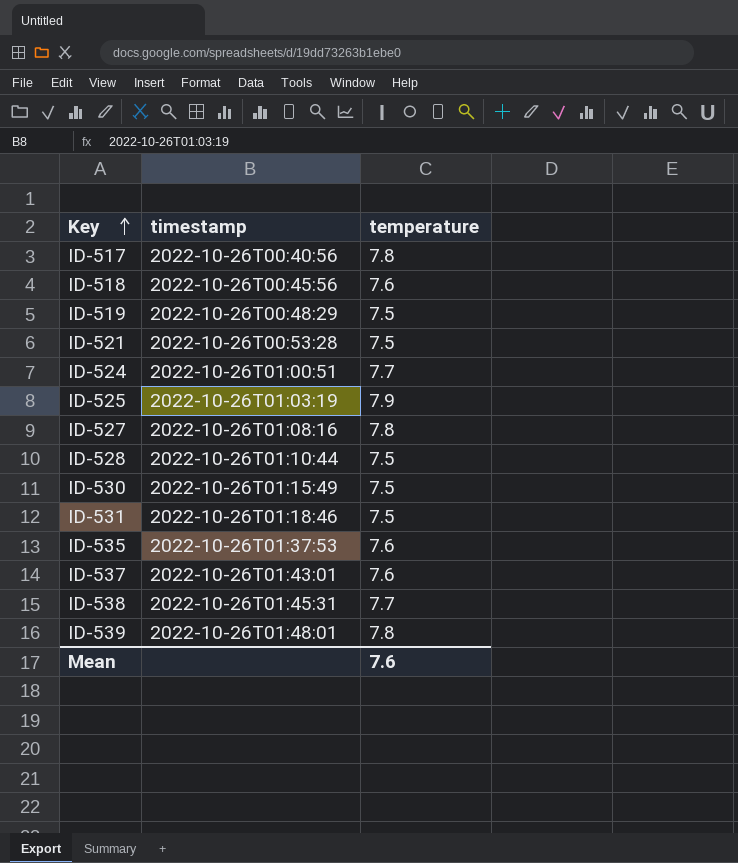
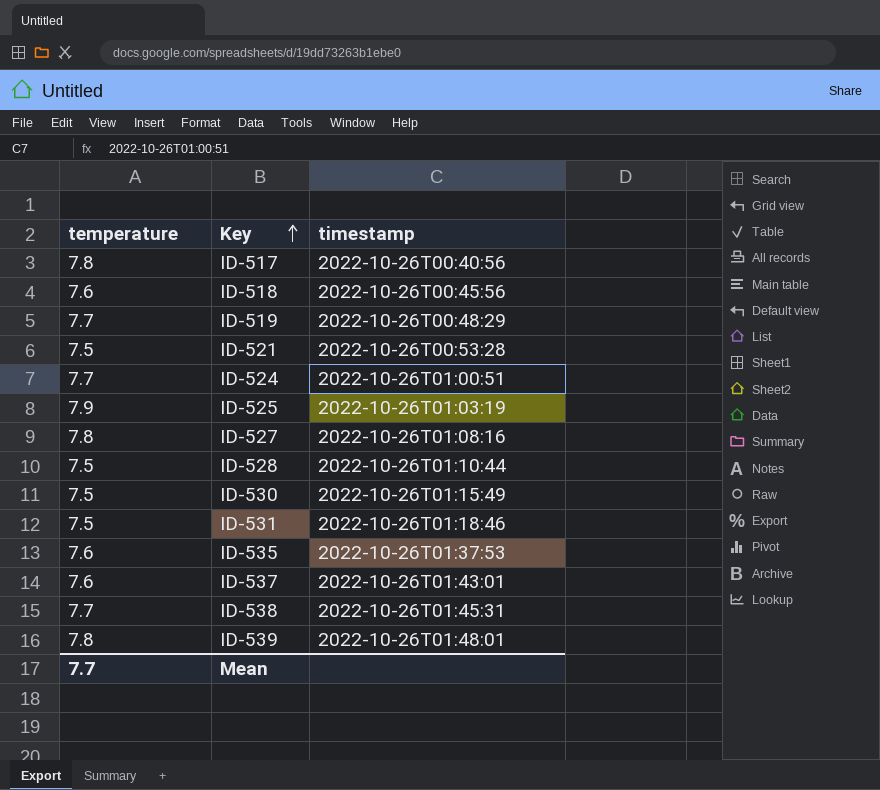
column temperature | position: 3 -> 1
ID-519 | temperature: 7.5 -> 7.7
Mean | temperature: 7.6 -> 7.7

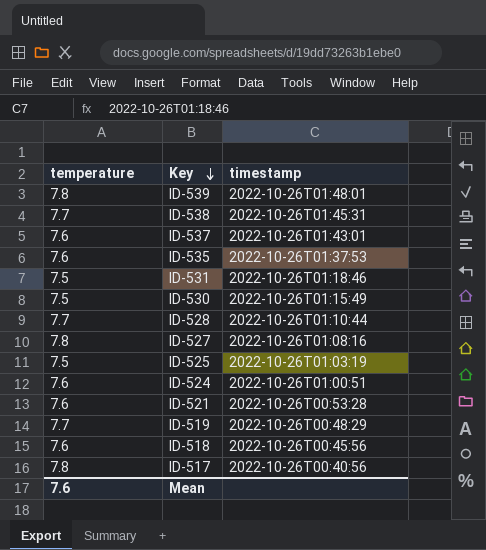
row order: Key ascending -> Key descending
ID-528 | temperature: 7.5 -> 7.7
ID-525 | temperature: 7.9 -> 7.5
ID-524 | temperature: 7.7 -> 7.6
ID-521 | temperature: 7.5 -> 7.6
Mean | temperature: 7.7 -> 7.6

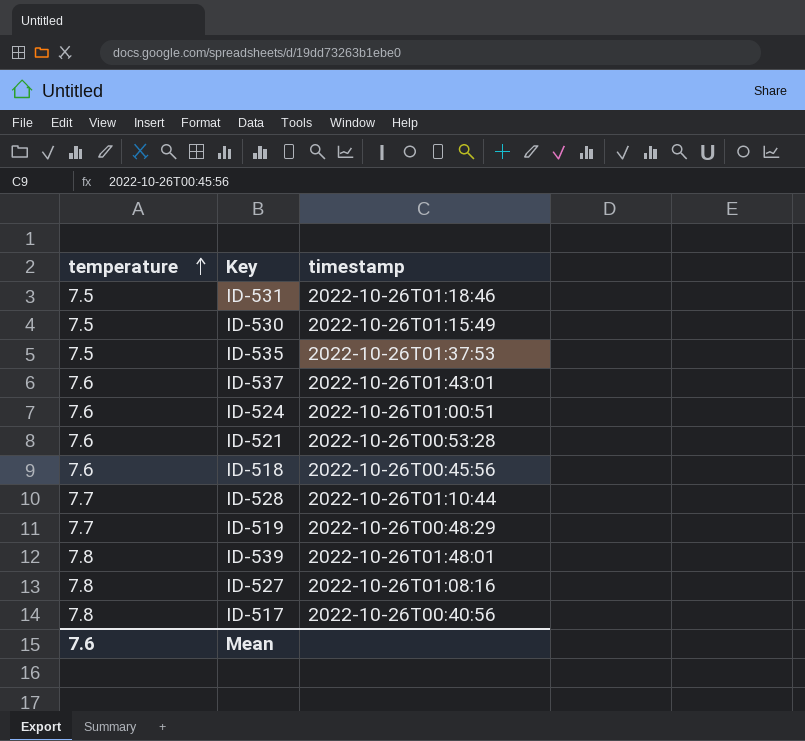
row order: Key descending -> temperature ascending
row ID-538: 7.7 | 2022-10-26T01:45:31 -> none
row ID-525: 7.5 | 2022-10-26T01:03:19 -> none
ID-535 | temperature: 7.6 -> 7.5

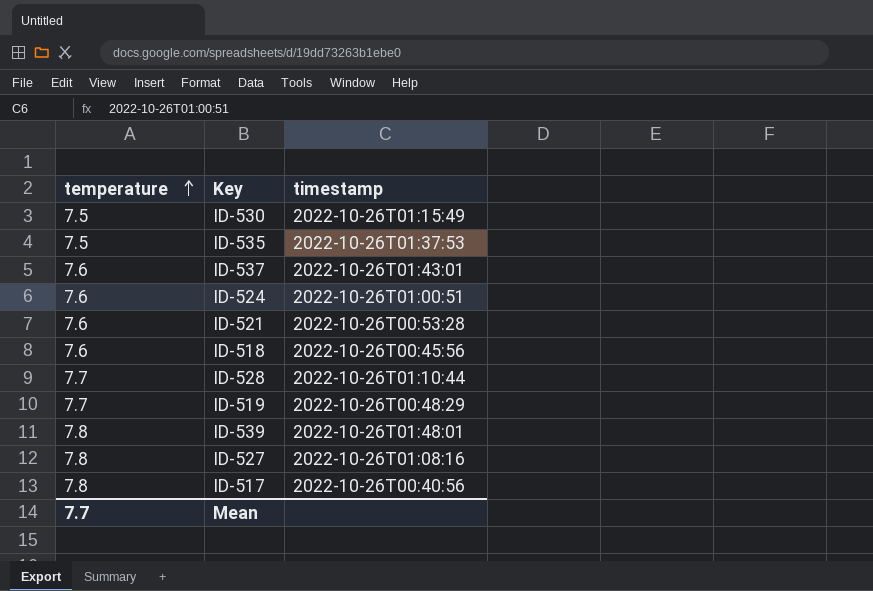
row ID-531: 7.5 | 2022-10-26T01:18:46 -> none
Mean | temperature: 7.6 -> 7.7

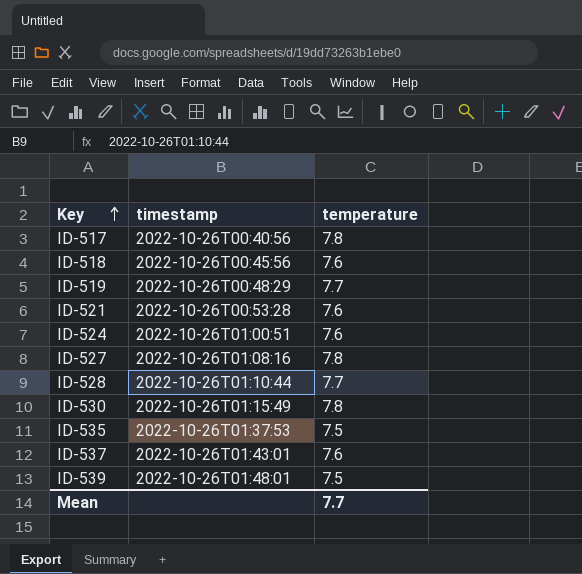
row order: temperature ascending -> Key ascending
column temperature | position: 1 -> 3
ID-530 | temperature: 7.5 -> 7.8
ID-539 | temperature: 7.8 -> 7.5

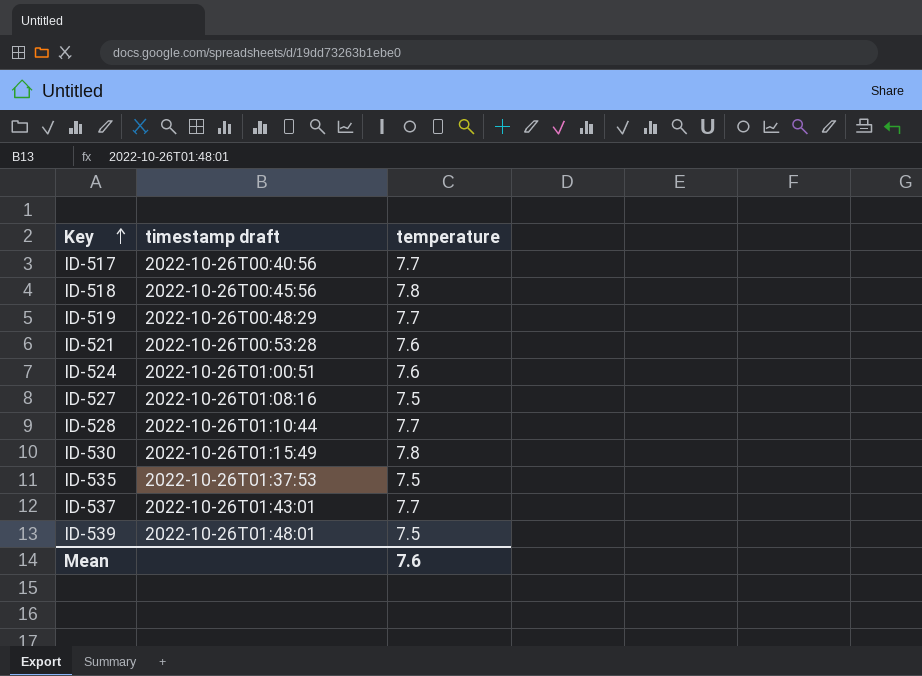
column name: timestamp -> timestamp draft
ID-517 | temperature: 7.8 -> 7.7
ID-518 | temperature: 7.6 -> 7.8
ID-527 | temperature: 7.8 -> 7.5
ID-537 | temperature: 7.6 -> 7.7
Mean | temperature: 7.7 -> 7.6

